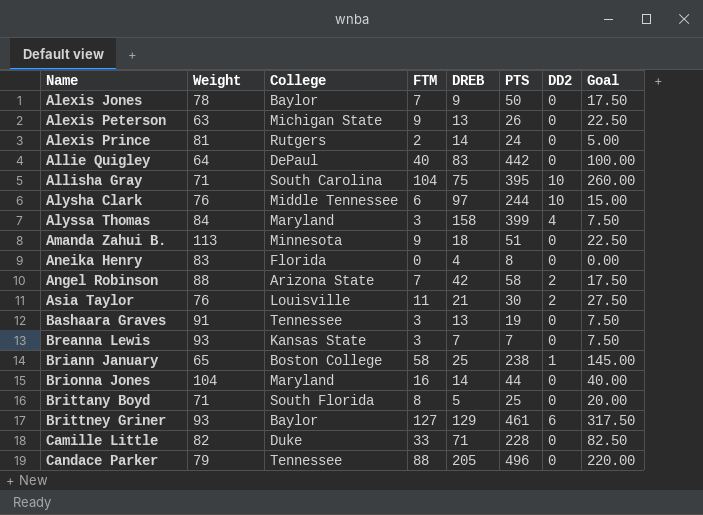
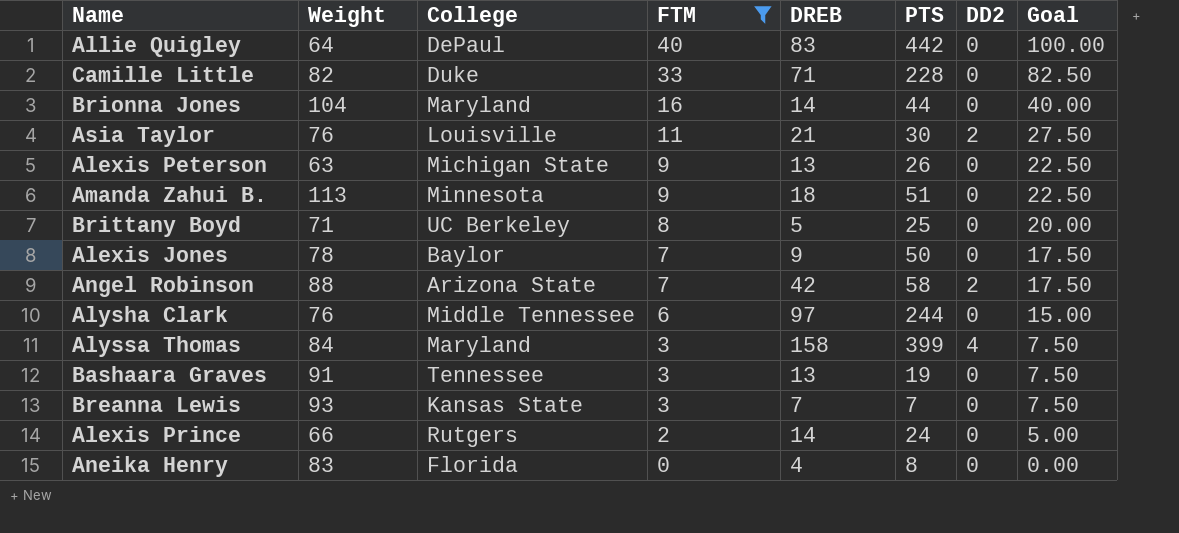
filter: none -> FTM <= 40
row order: Name ascending -> FTM descending
Brittany Boyd | College: South Florida -> UC Berkeley
Alysha Clark | DD2: 10 -> 0
Alexis Prince | Weight: 81 -> 66

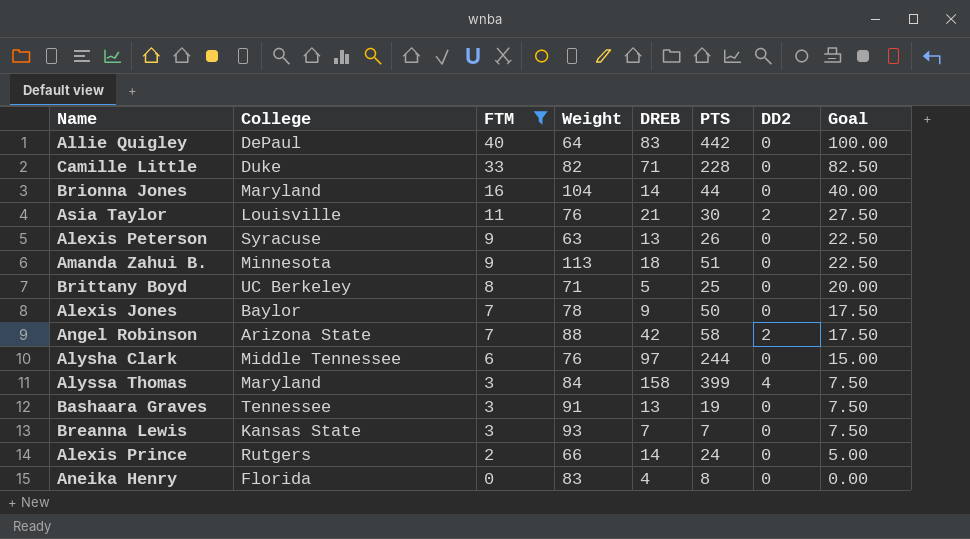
column Weight | position: 2 -> 4
Alexis Peterson | College: Michigan State -> Syracuse

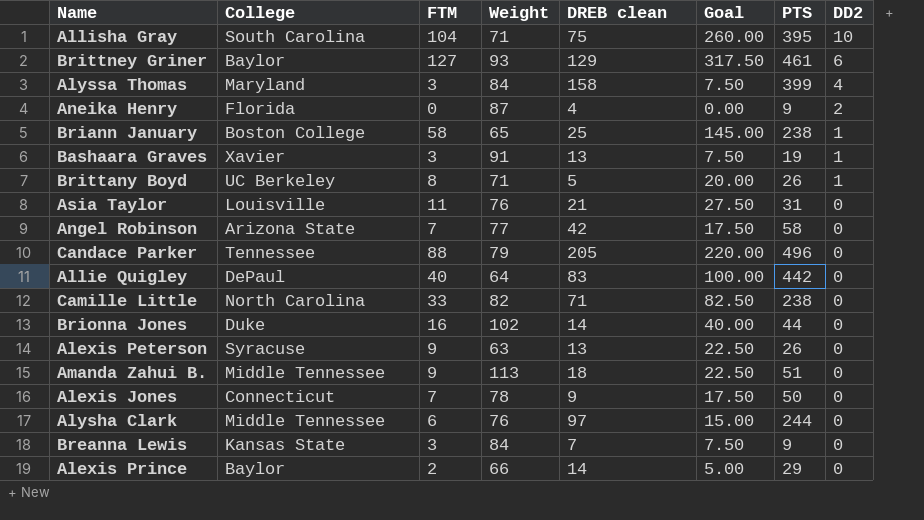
filter: FTM <= 40 -> none
row order: FTM descending -> DD2 descending
column name: DREB -> DREB clean
column Goal | position: 8 -> 6
Aneika Henry | Weight: 83 -> 87
Aneika Henry | PTS: 8 -> 9
Aneika Henry | DD2: 0 -> 2
Bashaara Graves | College: Tennessee -> Xavier
Bashaara Graves | DD2: 0 -> 1
Brittany Boyd | PTS: 25 -> 26
Brittany Boyd | DD2: 0 -> 1
Asia Taylor | PTS: 30 -> 31
Asia Taylor | DD2: 2 -> 0
Angel Robinson | Weight: 88 -> 77
Angel Robinson | DD2: 2 -> 0
Camille Little | College: Duke -> North Carolina
Camille Little | PTS: 228 -> 238
Brionna Jones | College: Maryland -> Duke
Brionna Jones | Weight: 104 -> 102
Amanda Zahui B. | College: Minnesota -> Middle Tennessee
Alexis Jones | College: Baylor -> Connecticut
Breanna Lewis | Weight: 93 -> 84
Breanna Lewis | PTS: 7 -> 9
Alexis Prince | College: Rutgers -> Baylor
Alexis Prince | PTS: 24 -> 29

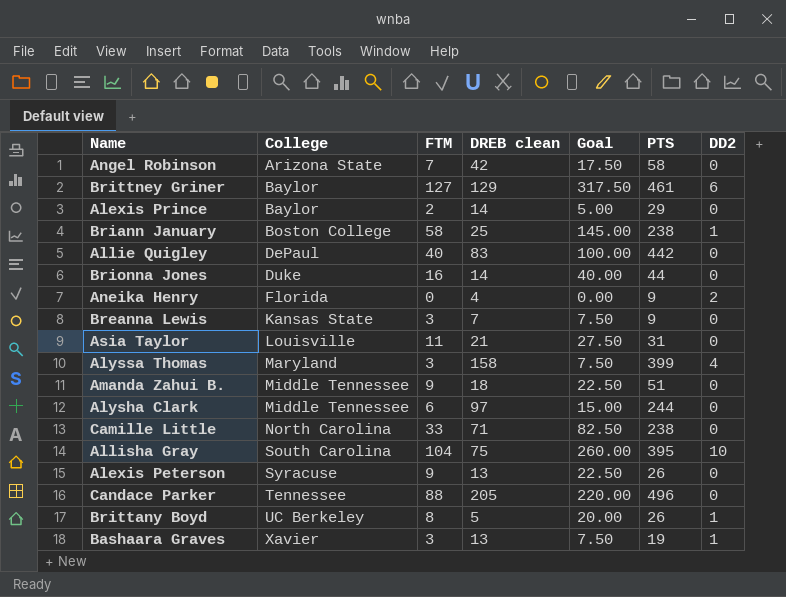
row order: DD2 descending -> College ascending
column Weight | position: 4 -> none
row Alexis Jones: Connecticut | 7 | 78 | 9 | 17.50 | 50 | 0 -> none

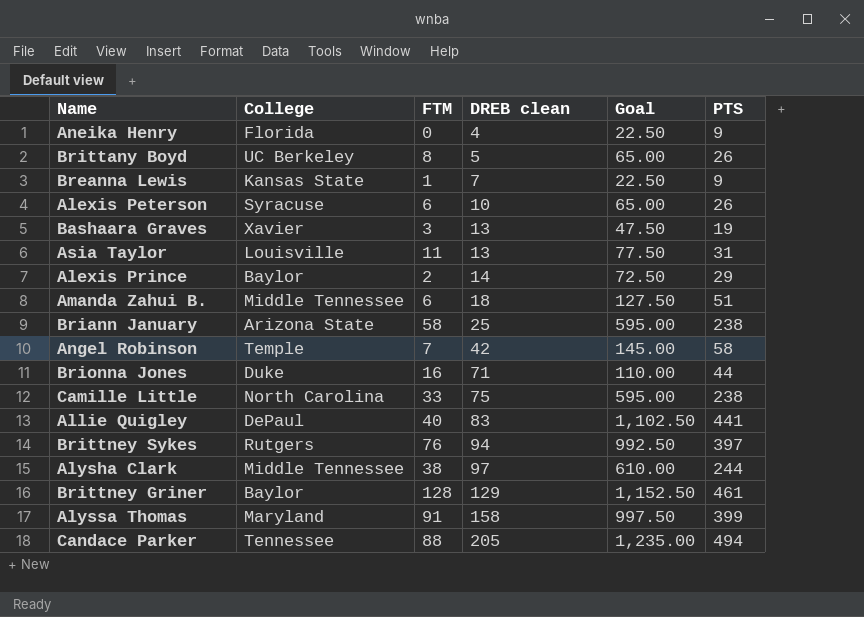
row order: College ascending -> DREB clean ascending
column DD2 | position: 7 -> none
column Goal | formula: [FTM] * 2.5 -> [PTS] * 2.5
row Allisha Gray: South Carolina | 104 | 75 | 260.00 | 395 | 10 -> none
Breanna Lewis | FTM: 3 -> 1
Alexis Peterson | FTM: 9 -> 6
Alexis Peterson | DREB clean: 13 -> 10
Asia Taylor | DREB clean: 21 -> 13
Amanda Zahui B. | FTM: 9 -> 6
Briann January | College: Boston College -> Arizona State
Angel Robinson | College: Arizona State -> Temple
Brionna Jones | DREB clean: 14 -> 71
Camille Little | DREB clean: 71 -> 75
Allie Quigley | PTS: 442 -> 441
row Brittney Sykes: none -> Rutgers | 76 | 94 | 992.50 | 397
Alysha Clark | FTM: 6 -> 38
Brittney Griner | FTM: 127 -> 128
Alyssa Thomas | FTM: 3 -> 91
Candace Parker | PTS: 496 -> 494

